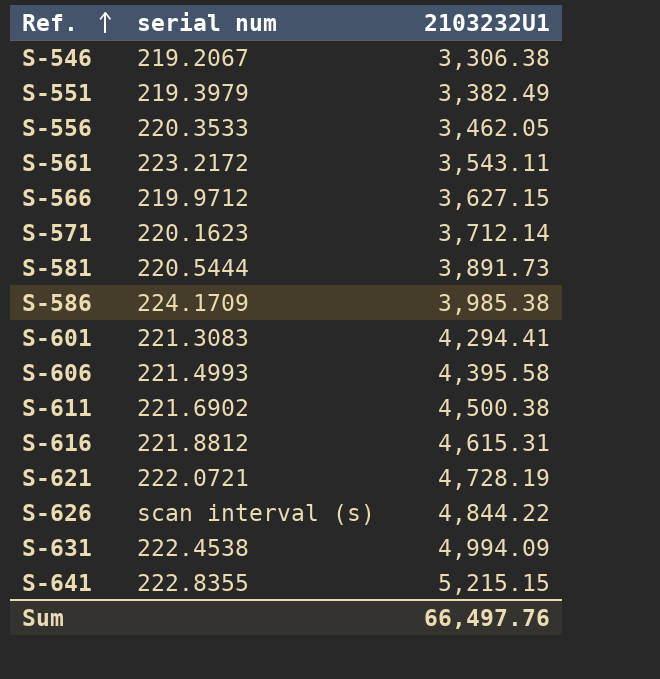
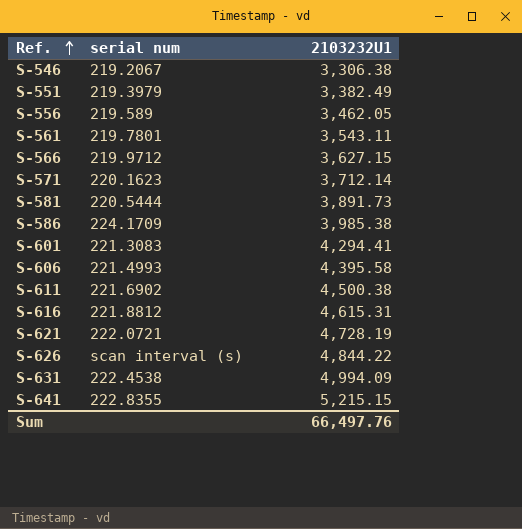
S-556 | serial num: 220.3533 -> 219.589
S-561 | serial num: 223.2172 -> 219.7801

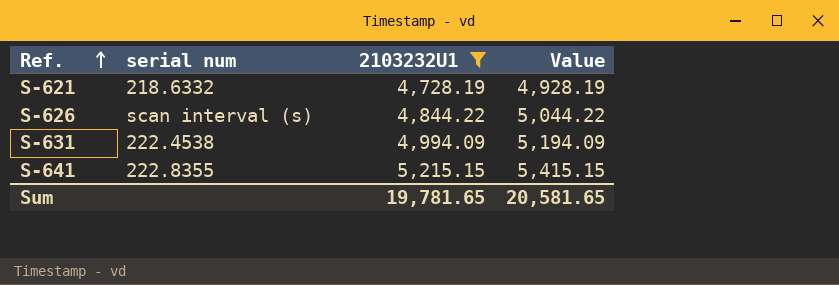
filter: none -> 2103232U1 >= 4,728.19
column Value | formula: none -> [2103232U1] + 200
S-621 | serial num: 222.0721 -> 218.6332
Sum | 2103232U1: 66,497.76 -> 19,781.65

